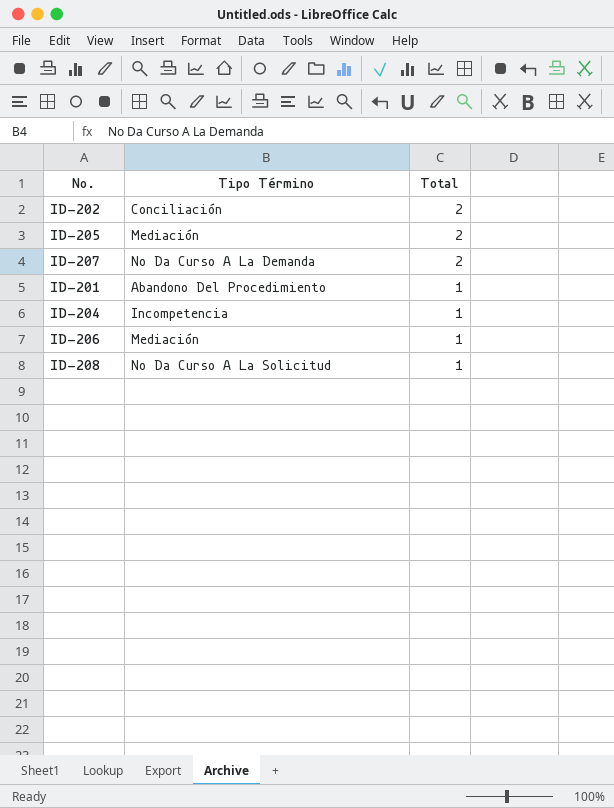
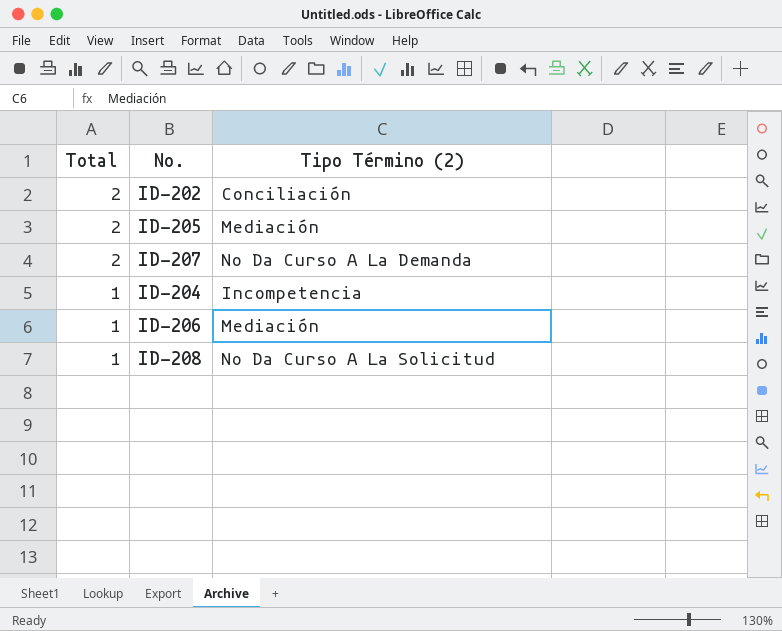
column Total | position: 3 -> 1
column name: Tipo Término -> Tipo Término (2)
row ID-201: Abandono Del Procedimiento | 1 -> none

